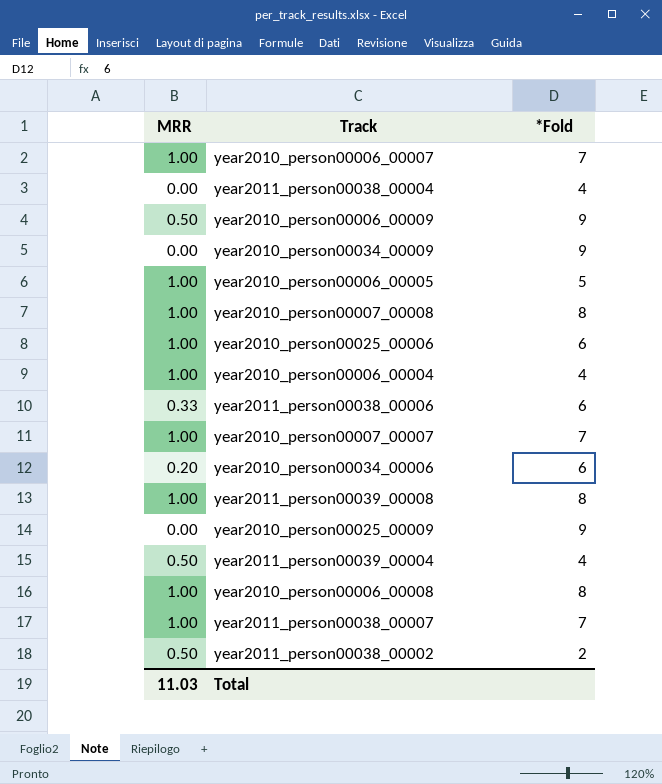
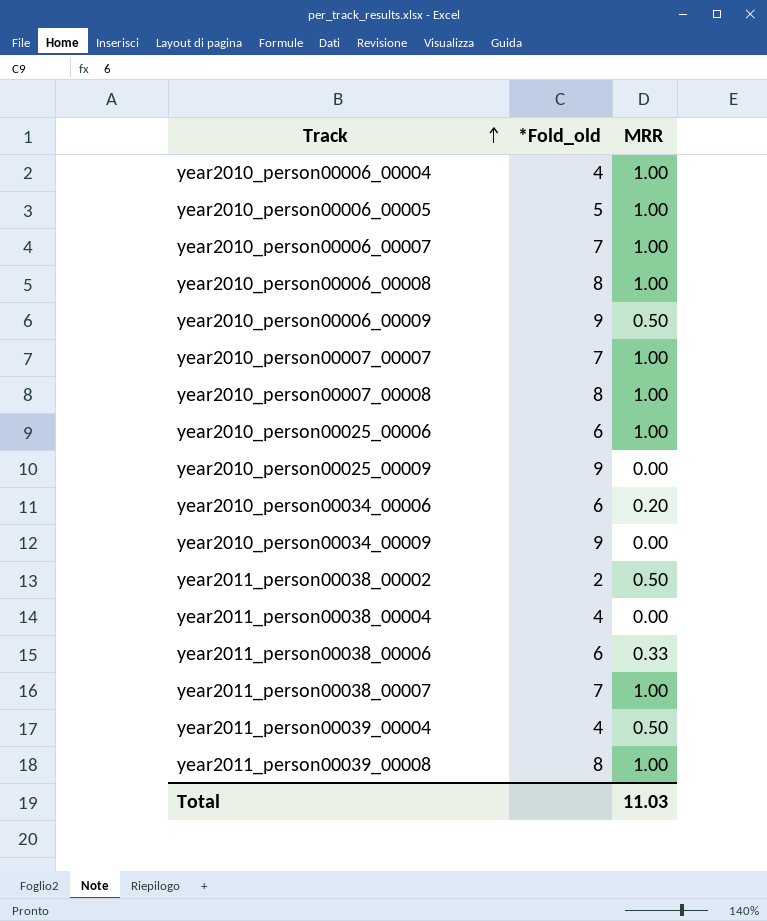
row order: none -> Track ascending
column name: *Fold -> *Fold_old
column MRR | position: 1 -> 3

